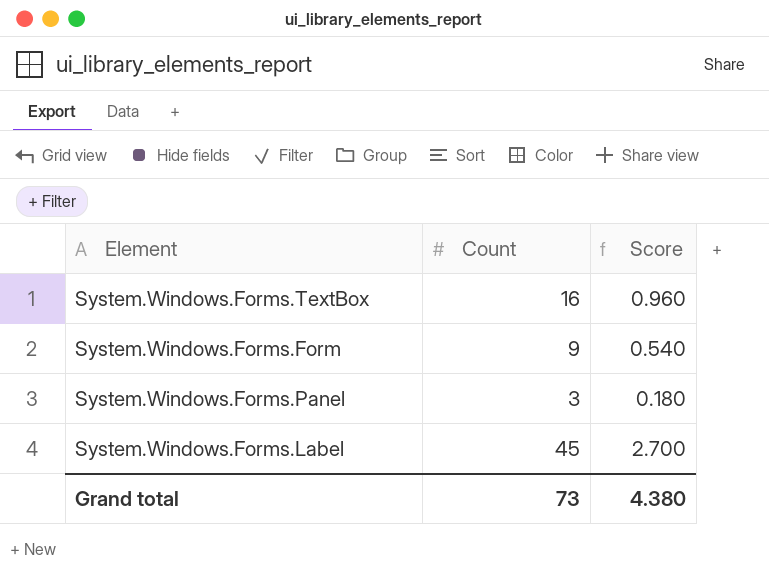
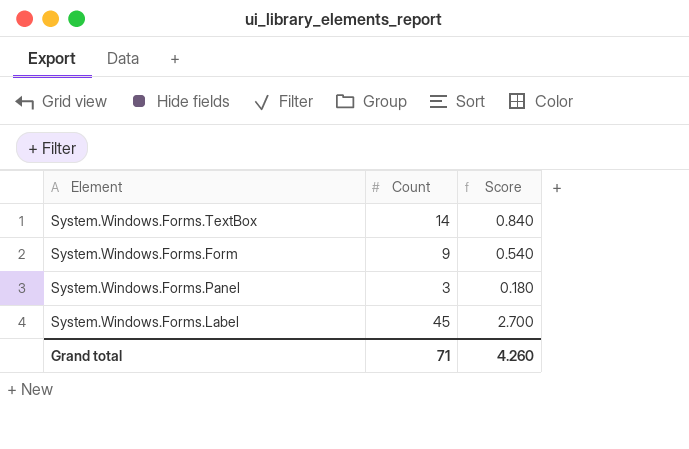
System.Windows.Forms.TextBox | Count: 16 -> 14
System.Windows.Forms.TextBox | Score: 0.960 -> 0.840
Grand total | Count: 73 -> 71
Grand total | Score: 4.380 -> 4.260

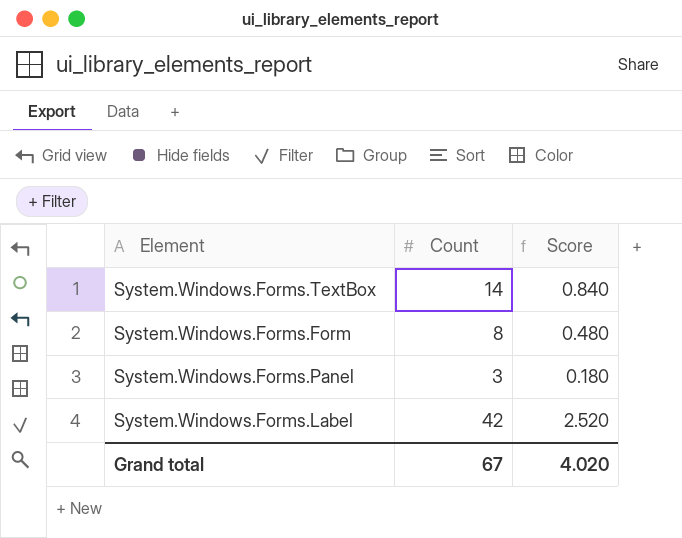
System.Windows.Forms.Form | Count: 9 -> 8
System.Windows.Forms.Form | Score: 0.540 -> 0.480
System.Windows.Forms.Label | Count: 45 -> 42
System.Windows.Forms.Label | Score: 2.700 -> 2.520
Grand total | Count: 71 -> 67
Grand total | Score: 4.260 -> 4.020

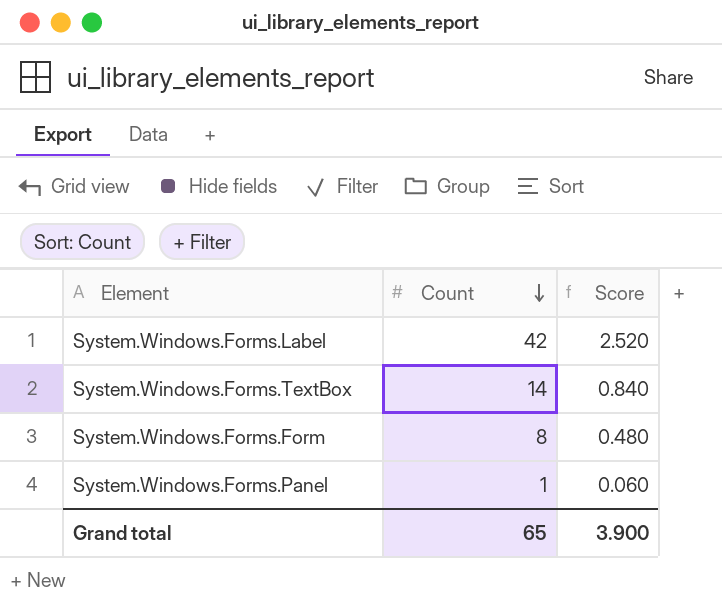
row order: none -> Count descending
System.Windows.Forms.Panel | Count: 3 -> 1
System.Windows.Forms.Panel | Score: 0.180 -> 0.060
Grand total | Count: 67 -> 65
Grand total | Score: 4.020 -> 3.900

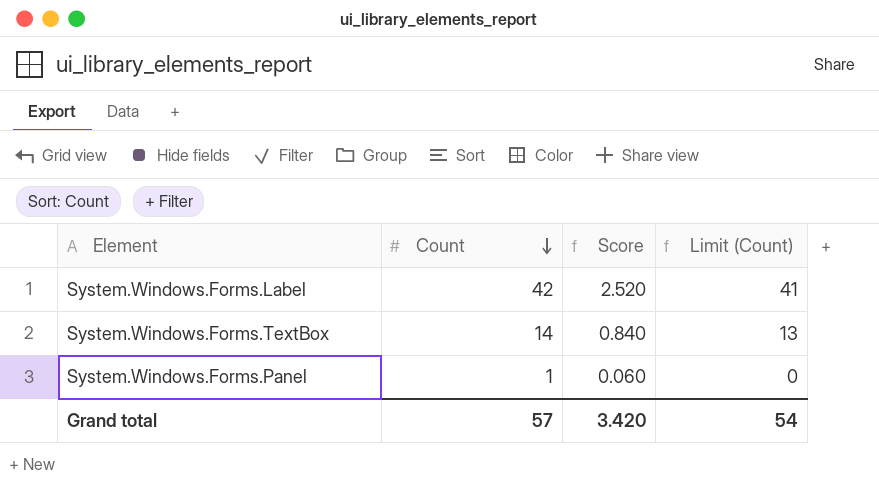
column Limit (Count) | formula: none -> [Count] - 1
row System.Windows.Forms.Form: 8 | 0.480 -> none
Grand total | Count: 65 -> 57
Grand total | Score: 3.900 -> 3.420

